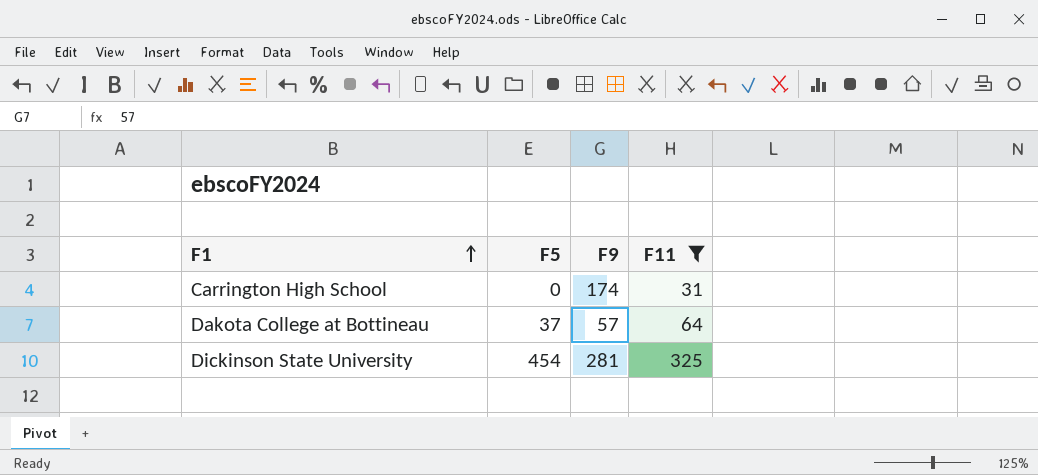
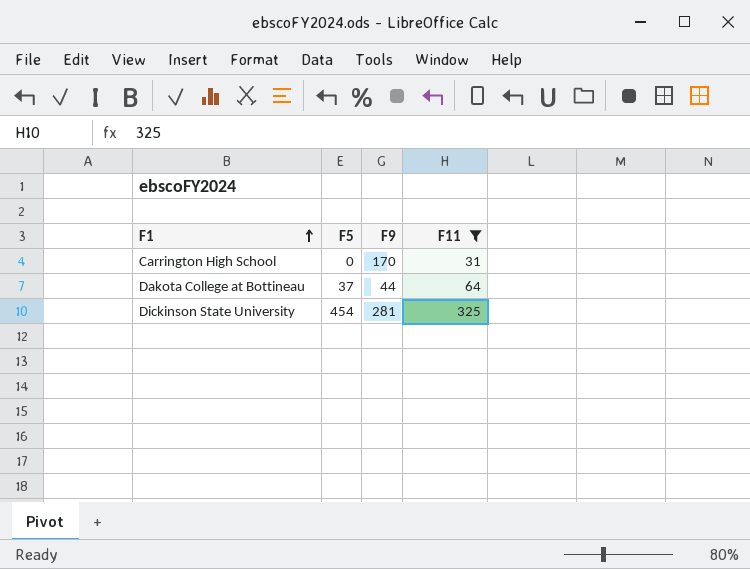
Carrington High School | F9: 174 -> 170
Dakota College at Bottineau | F9: 57 -> 44

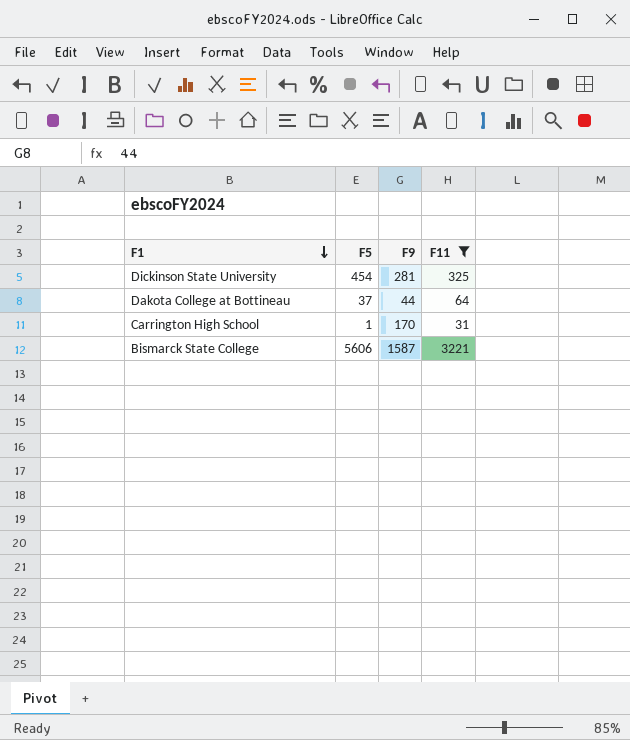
row order: F1 ascending -> F1 descending
Carrington High School | F5: 0 -> 1
row Bismarck State College: none -> 5606 | 1587 | 3221

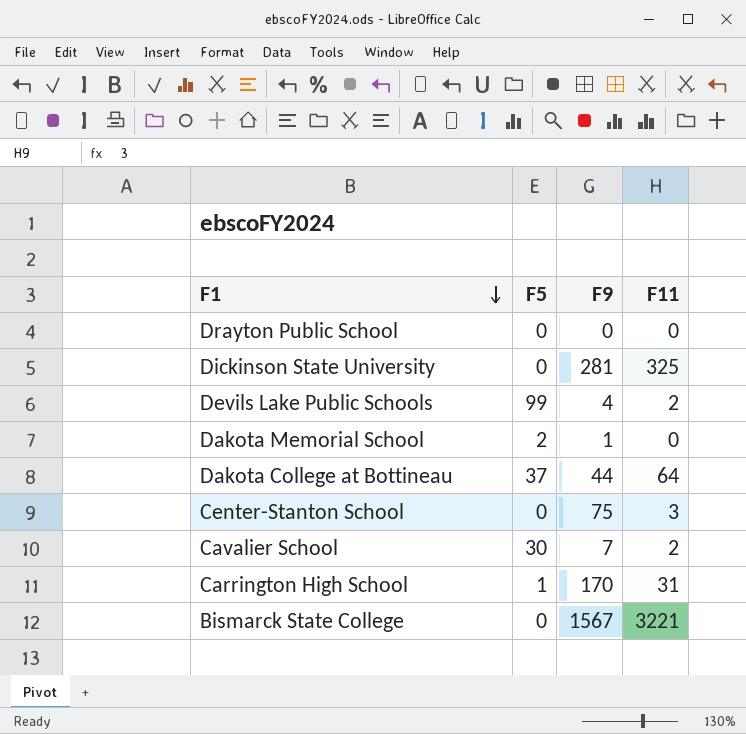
filter: F11 >= 31 -> none
Dickinson State University | F5: 454 -> 0
Bismarck State College | F5: 5606 -> 0
Bismarck State College | F9: 1587 -> 1567

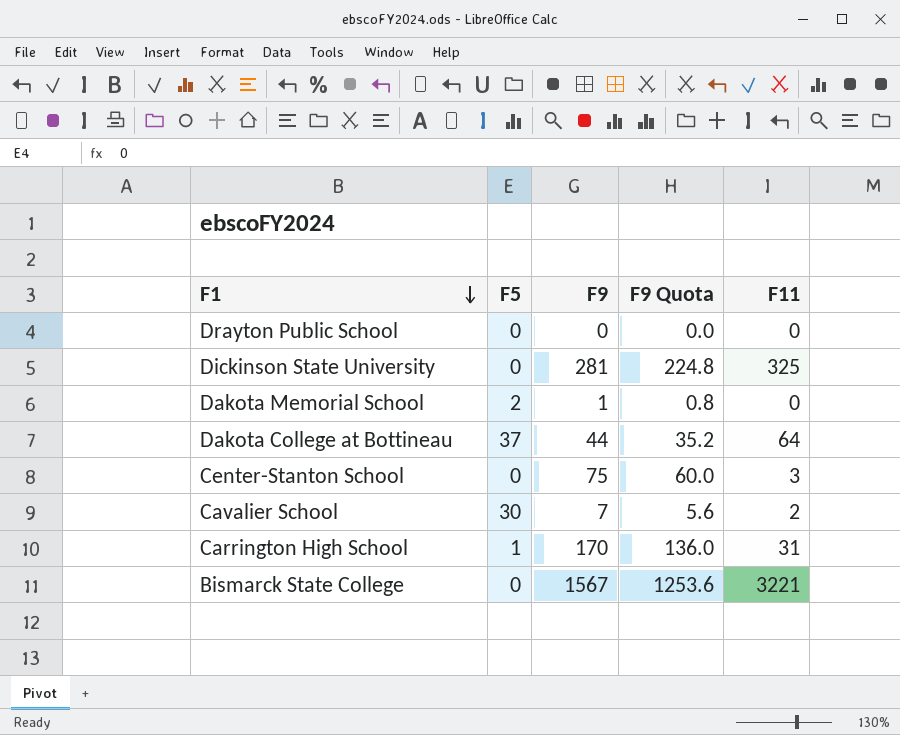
column F9 Quota | formula: none -> [F9] * 0.8
row Devils Lake Public Schools: 99 | 4 | 2 -> none

